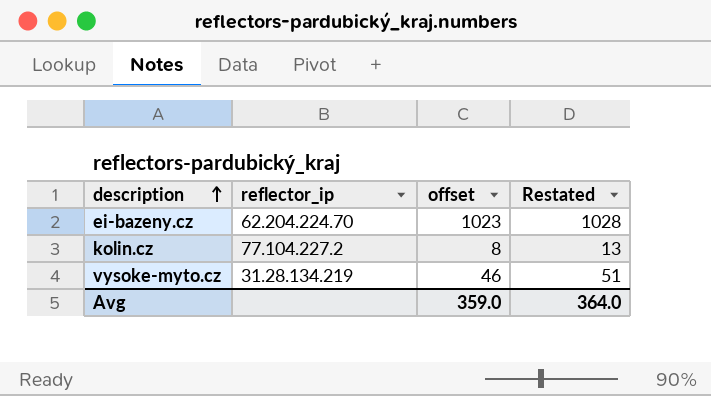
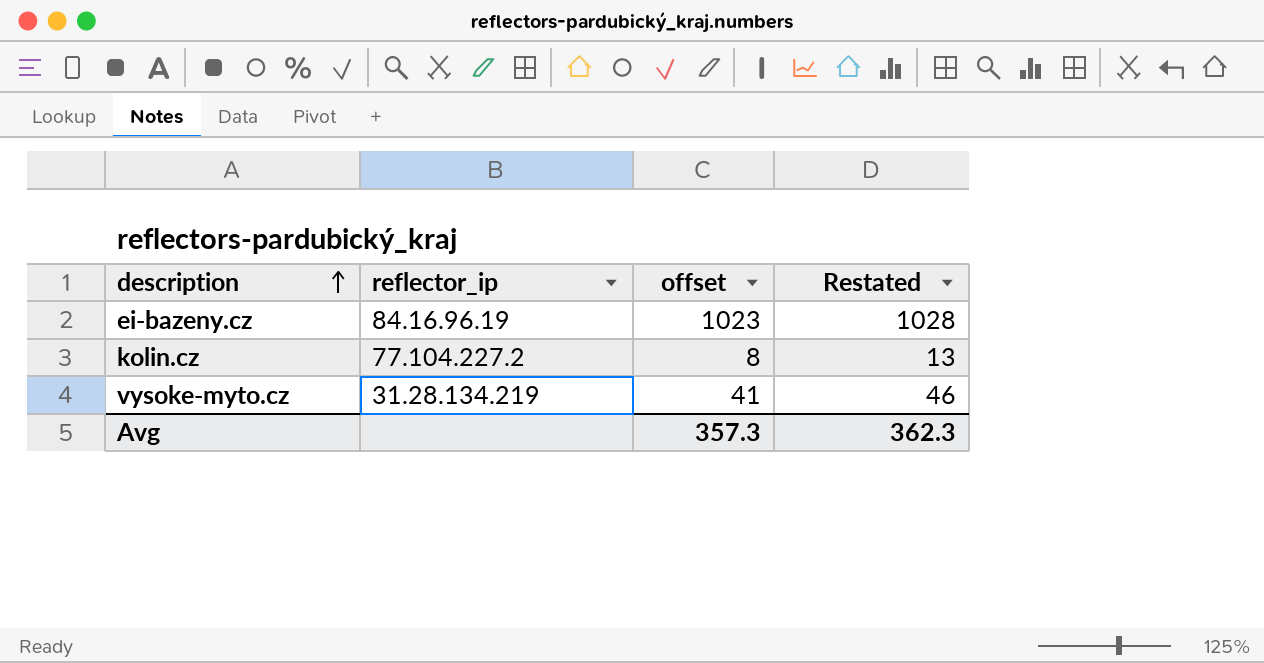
ei-bazeny.cz | reflector_ip: 62.204.224.70 -> 84.16.96.19
vysoke-myto.cz | offset: 46 -> 41
vysoke-myto.cz | Restated: 51 -> 46
Avg | offset: 359.0 -> 357.3
Avg | Restated: 364.0 -> 362.3

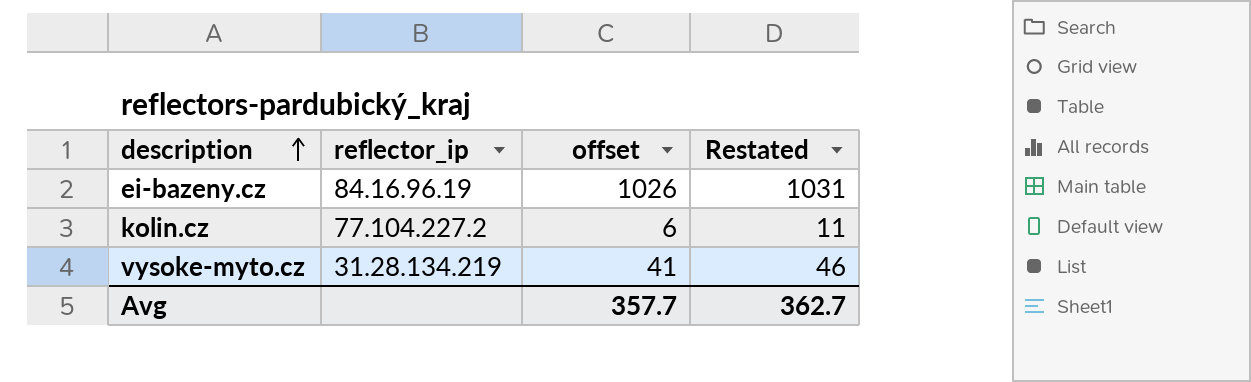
ei-bazeny.cz | offset: 1023 -> 1026
ei-bazeny.cz | Restated: 1028 -> 1031
kolin.cz | offset: 8 -> 6
kolin.cz | Restated: 13 -> 11
Avg | offset: 357.3 -> 357.7
Avg | Restated: 362.3 -> 362.7

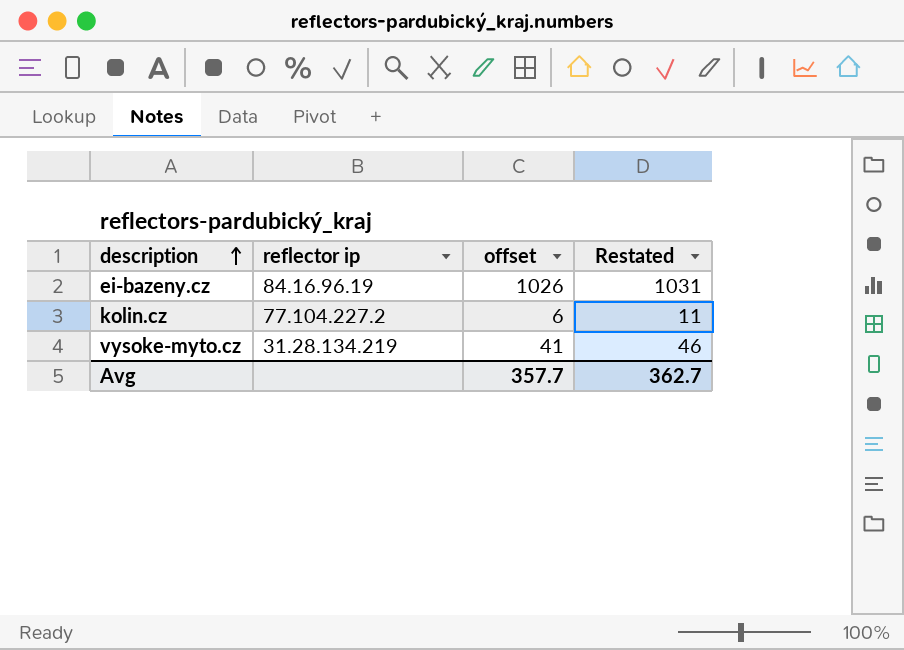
column name: reflector_ip -> reflector ip

